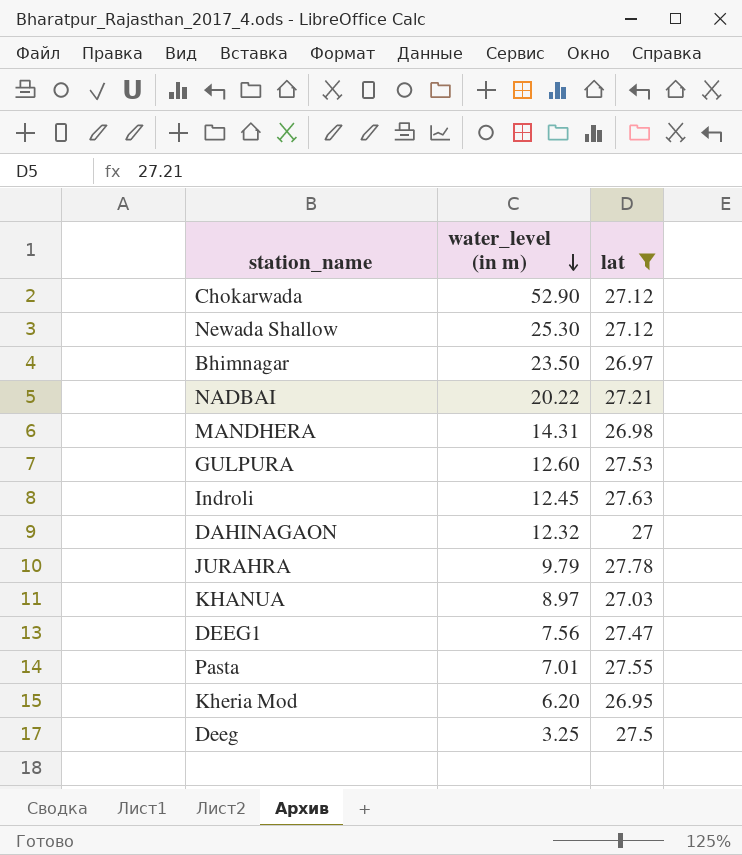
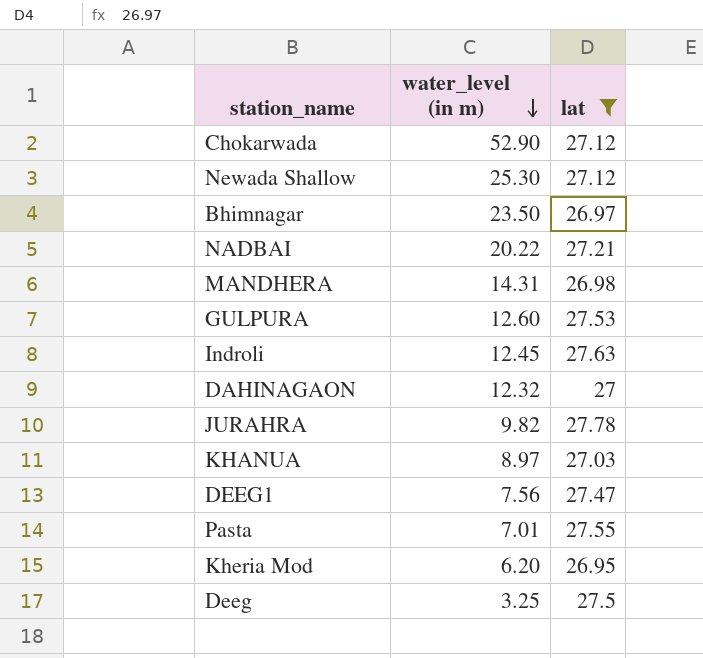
JURAHRA | water_level (in m): 9.79 -> 9.82

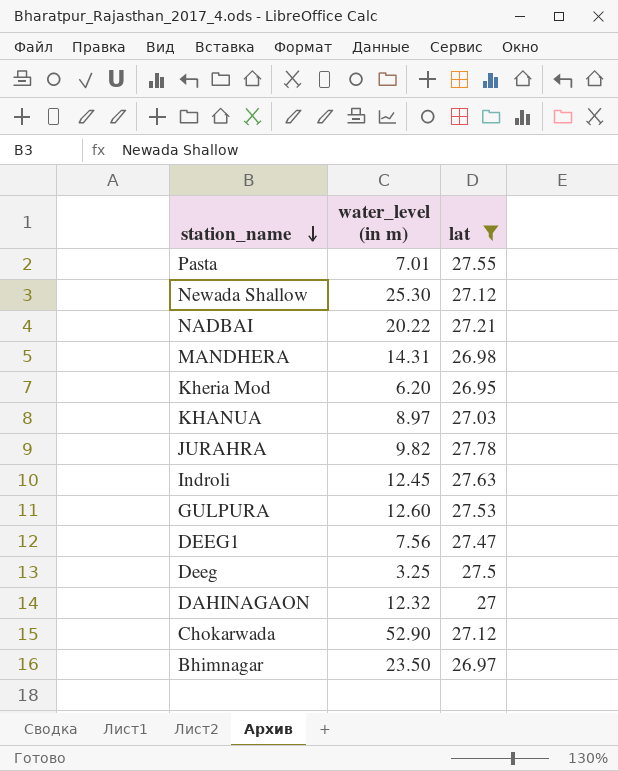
row order: water_level (in m) descending -> station_name descending

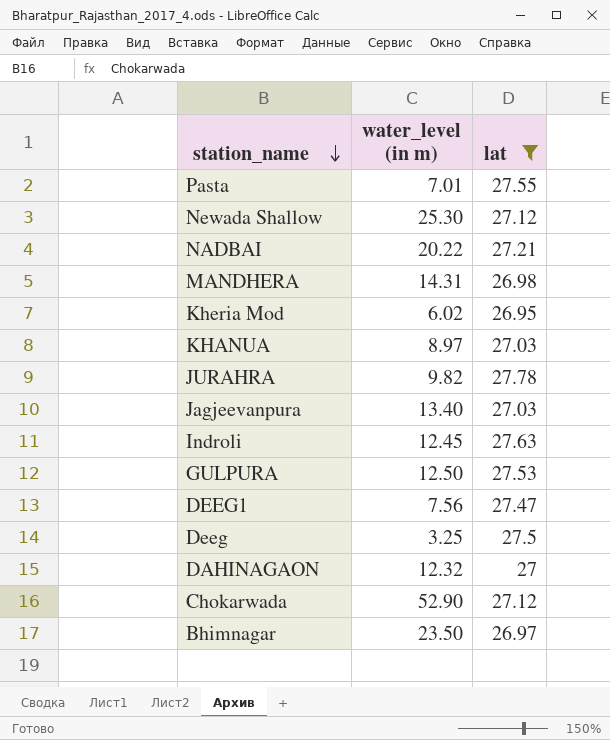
Kheria Mod | water_level (in m): 6.20 -> 6.02
row Jagjeevanpura: none -> 13.40 | 27.03
GULPURA | water_level (in m): 12.60 -> 12.50

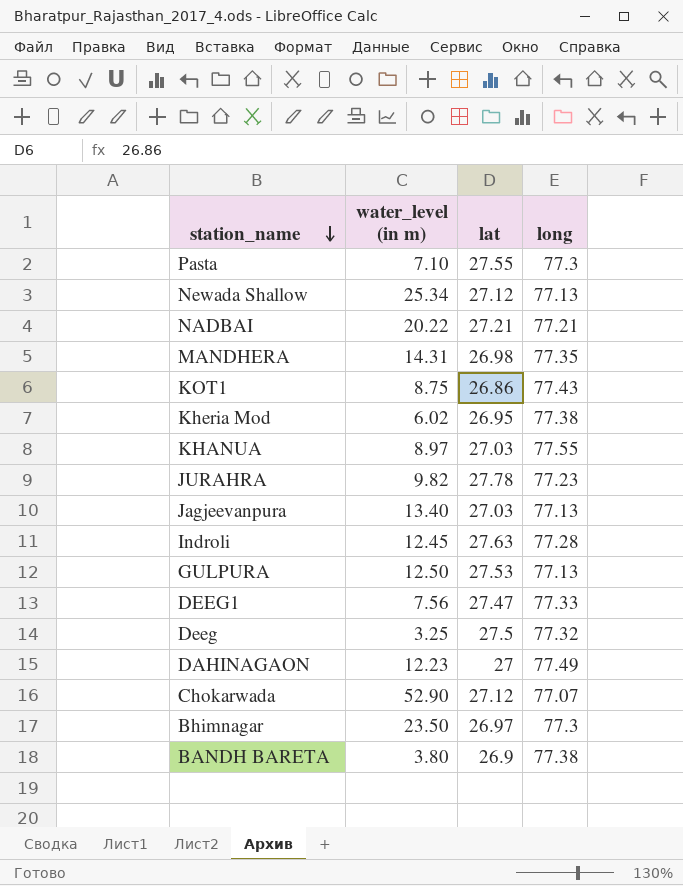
filter: lat >= 26.95 -> none
column long | position: none -> 4
Pasta | water_level (in m): 7.01 -> 7.10
Newada Shallow | water_level (in m): 25.30 -> 25.34
DAHINAGAON | water_level (in m): 12.32 -> 12.23

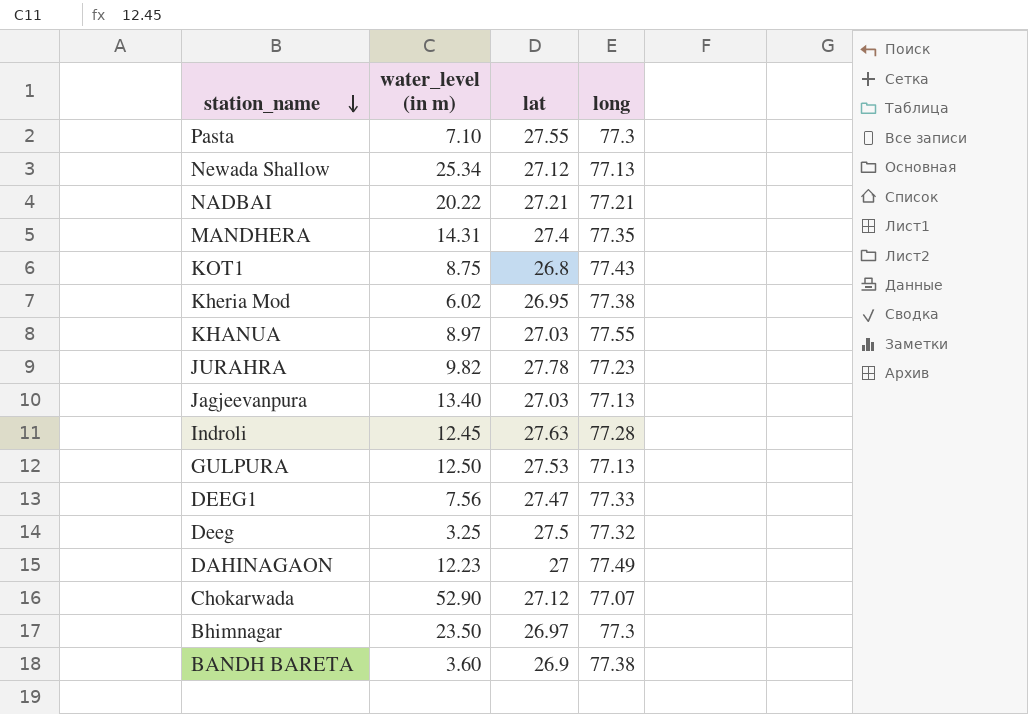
MANDHERA | lat: 26.98 -> 27.4
KOT1 | lat: 26.86 -> 26.8
BANDH BARETA | water_level (in m): 3.80 -> 3.60

